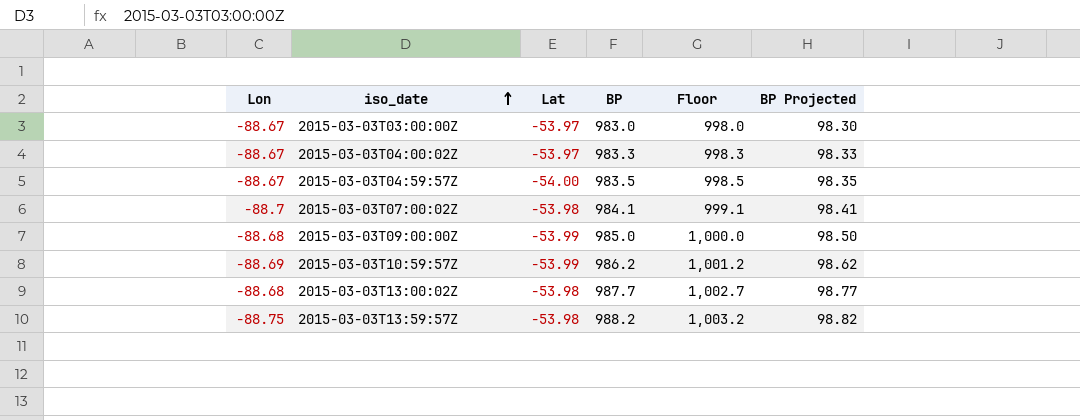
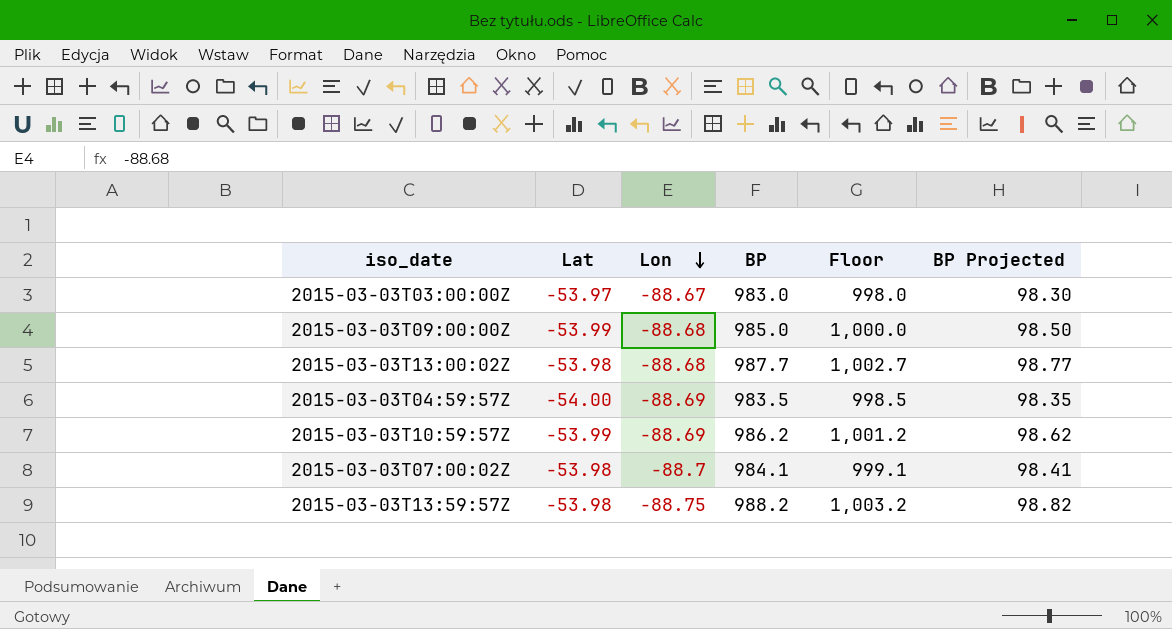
row order: iso_date ascending -> Lon descending
column Lon | position: 1 -> 3
row 2015-03-03T04:00:02Z: -88.67 | -53.97 | 983.3 | 998.3 | 98.33 -> none
2015-03-03T04:59:57Z | Lon: -88.67 -> -88.69

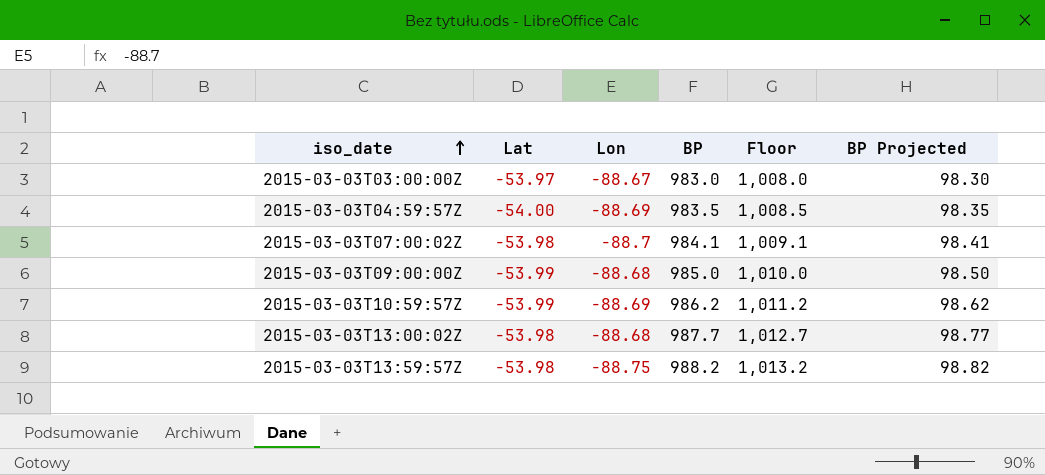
row order: Lon descending -> iso_date ascending
column Floor | formula: [BP] + 15 -> [BP] + 25

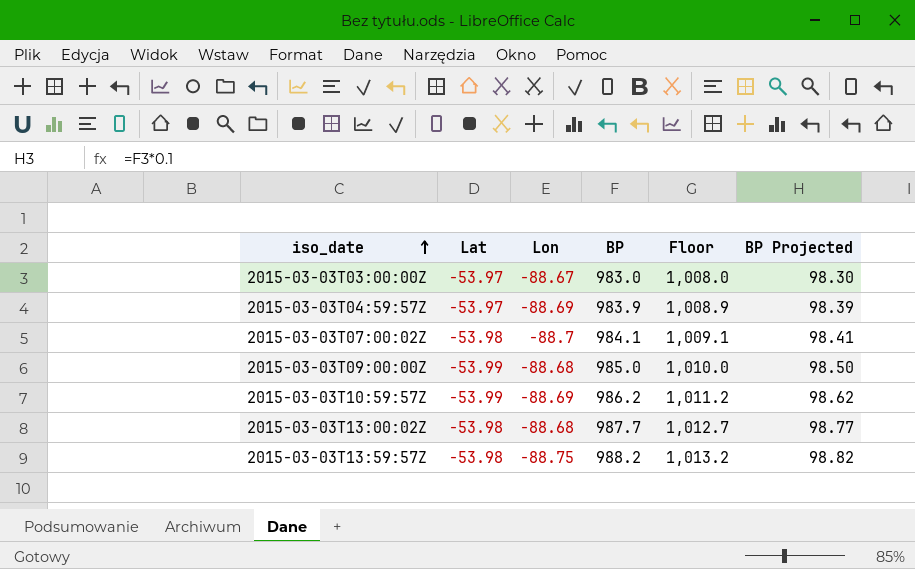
2015-03-03T04:59:57Z | Lat: -54.00 -> -53.97
2015-03-03T04:59:57Z | BP: 983.5 -> 983.9
2015-03-03T04:59:57Z | Floor: 1,008.5 -> 1,008.9
2015-03-03T04:59:57Z | BP Projected: 98.35 -> 98.39

